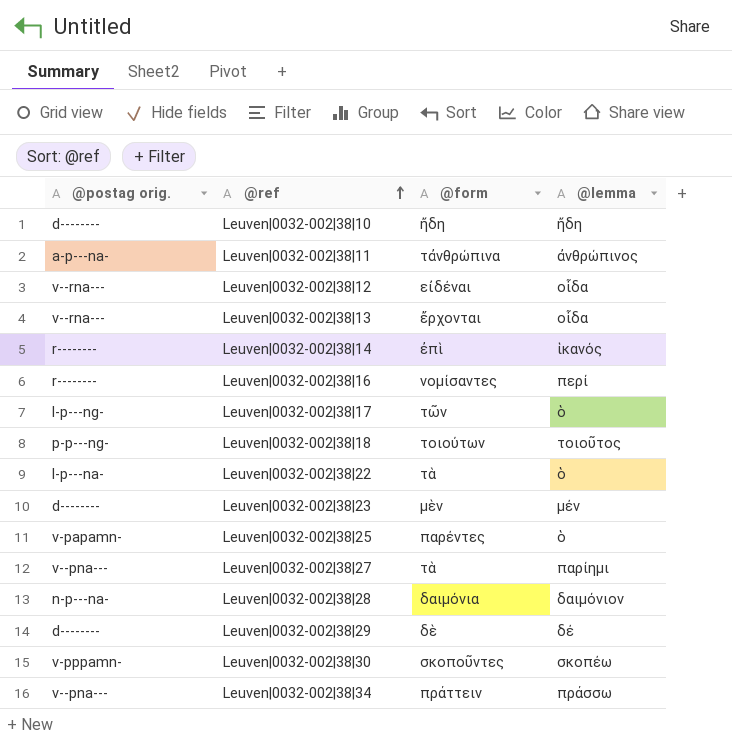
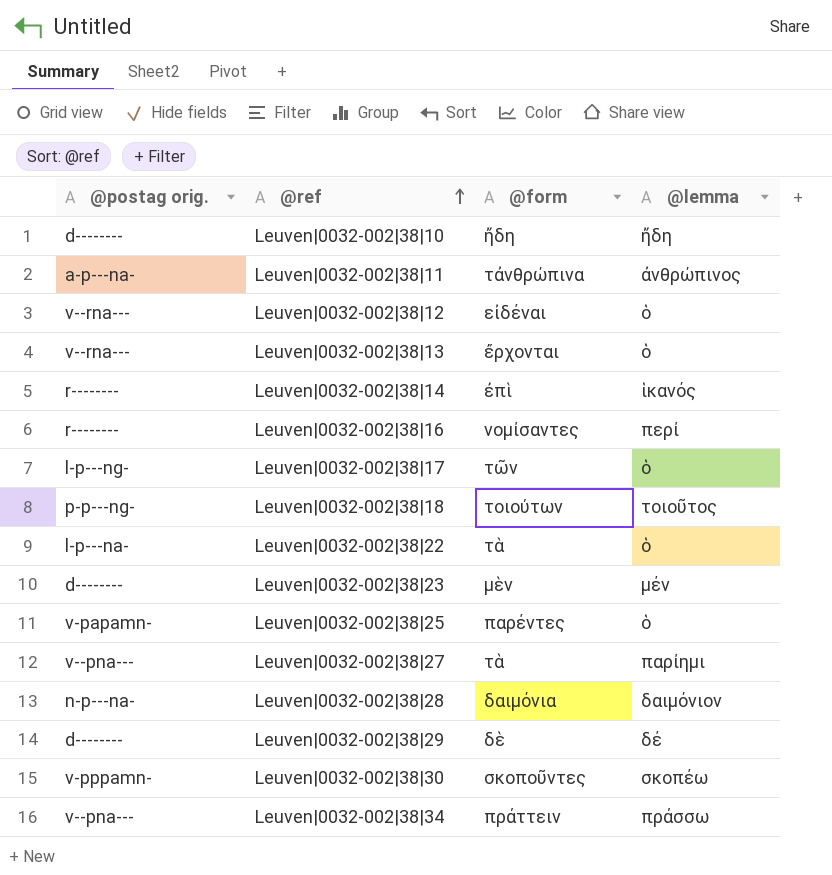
Leuven|0032-002|38|12 | @lemma: οἶδα -> ὁ
Leuven|0032-002|38|13 | @lemma: οἶδα -> ὁ

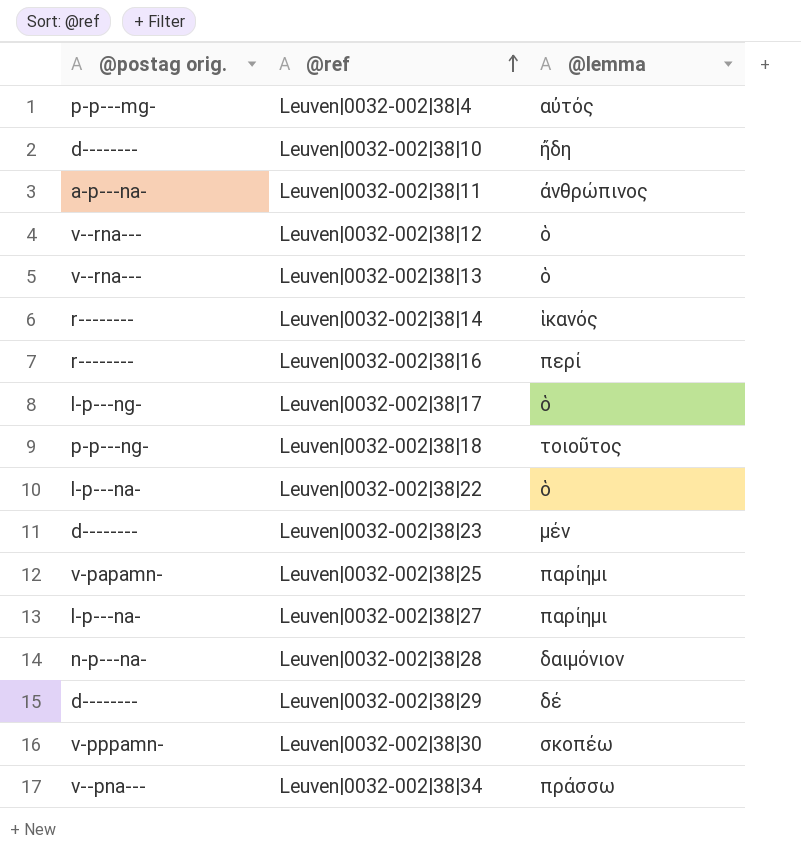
column @form | position: 3 -> none
row Leuven|0032-002|38|4: none -> p-p---mg- | αὐτός
Leuven|0032-002|38|25 | @lemma: ὁ -> παρίημι
Leuven|0032-002|38|27 | @postag orig.: v--pna--- -> l-p---na-

